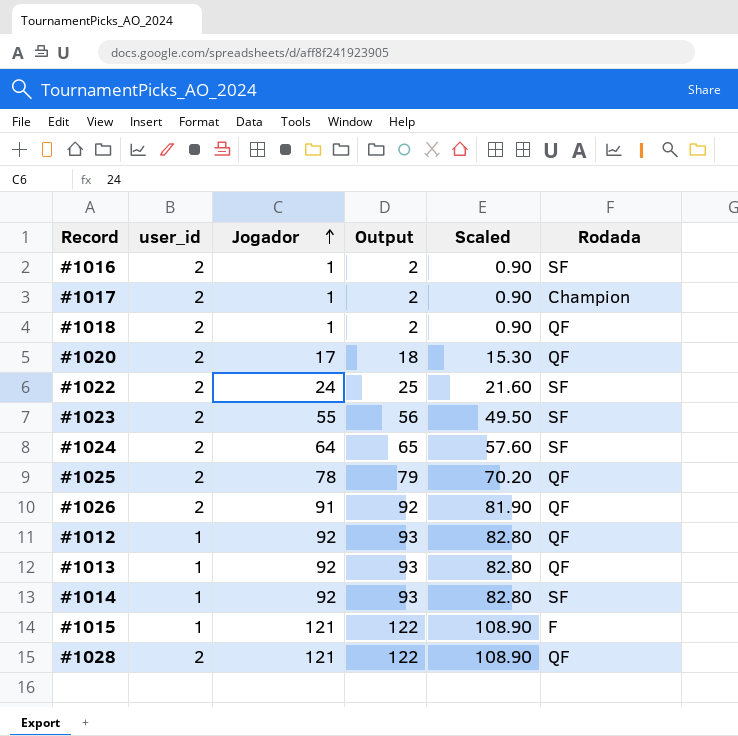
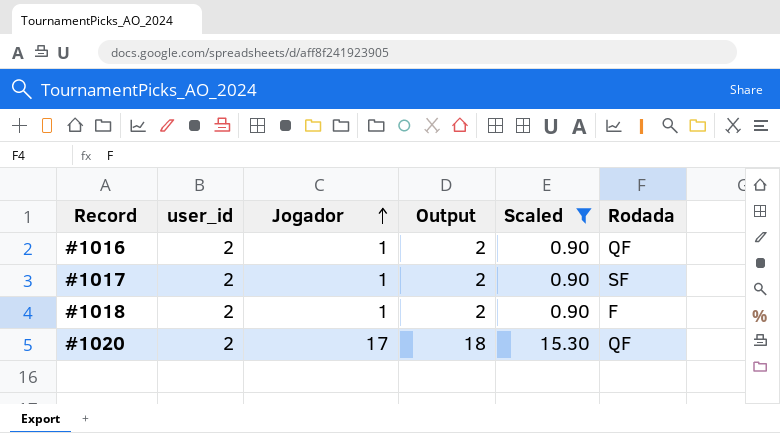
filter: none -> Scaled <= 15.30
#1016 | Rodada: SF -> QF
#1017 | Rodada: Champion -> SF
#1018 | Rodada: QF -> F

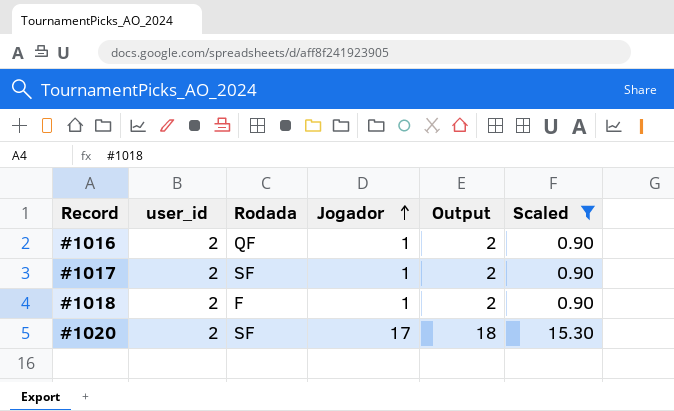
column Rodada | position: 6 -> 3
#1020 | Rodada: QF -> SF

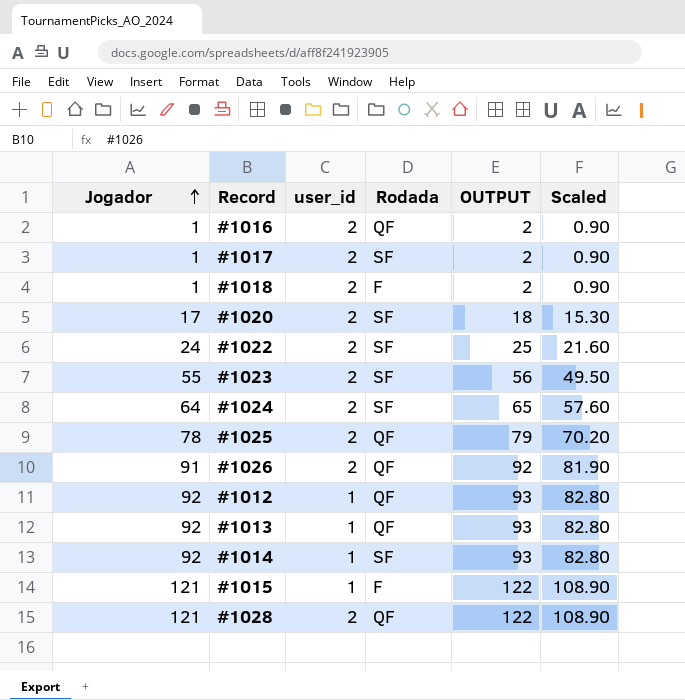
filter: Scaled <= 15.30 -> none
column Jogador | position: 4 -> 1
column name: Output -> OUTPUT

